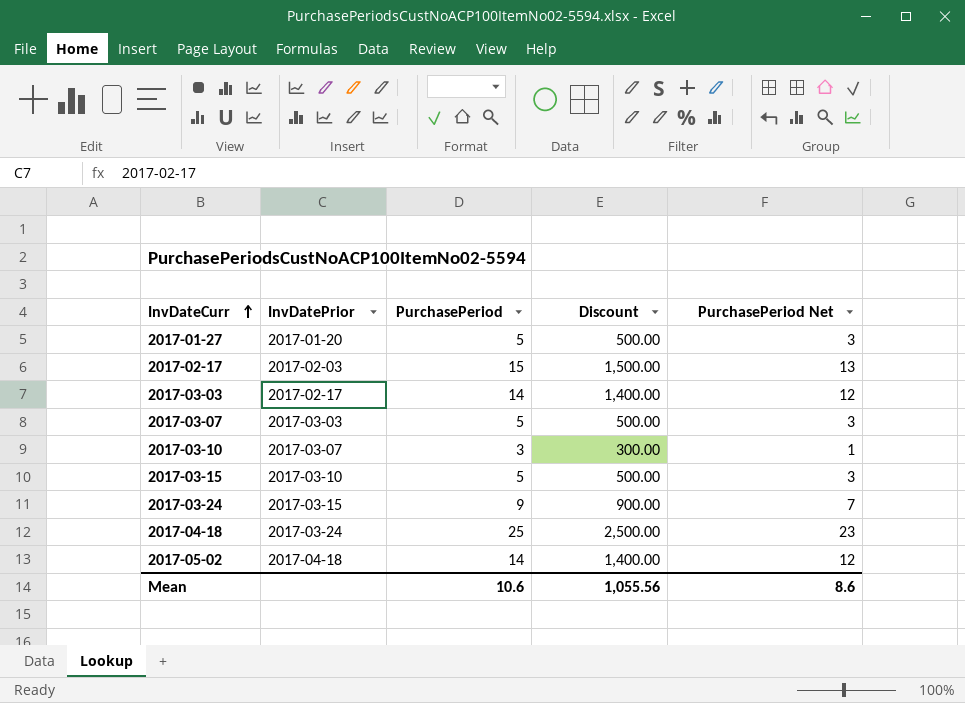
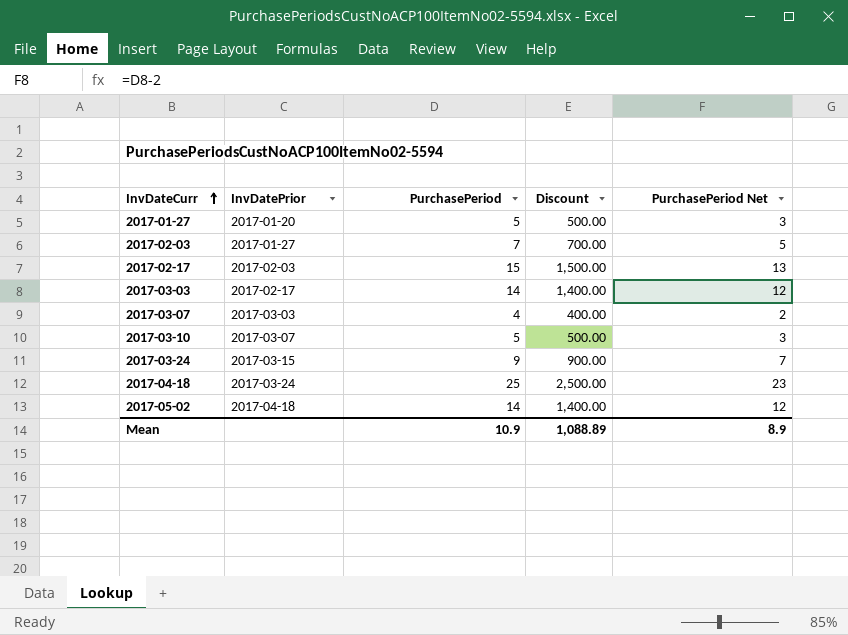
row 2017-03-15: 2017-03-10 | 5 | 500.00 | 3 -> none
row 2017-02-03: none -> 2017-01-27 | 7 | 700.00 | 5
2017-03-07 | PurchasePeriod: 5 -> 4
2017-03-07 | Discount: 500.00 -> 400.00
2017-03-07 | PurchasePeriod Net: 3 -> 2
2017-03-10 | PurchasePeriod: 3 -> 5
2017-03-10 | Discount: 300.00 -> 500.00
2017-03-10 | PurchasePeriod Net: 1 -> 3
Mean | PurchasePeriod: 10.6 -> 10.9
Mean | Discount: 1,055.56 -> 1,088.89
Mean | PurchasePeriod Net: 8.6 -> 8.9

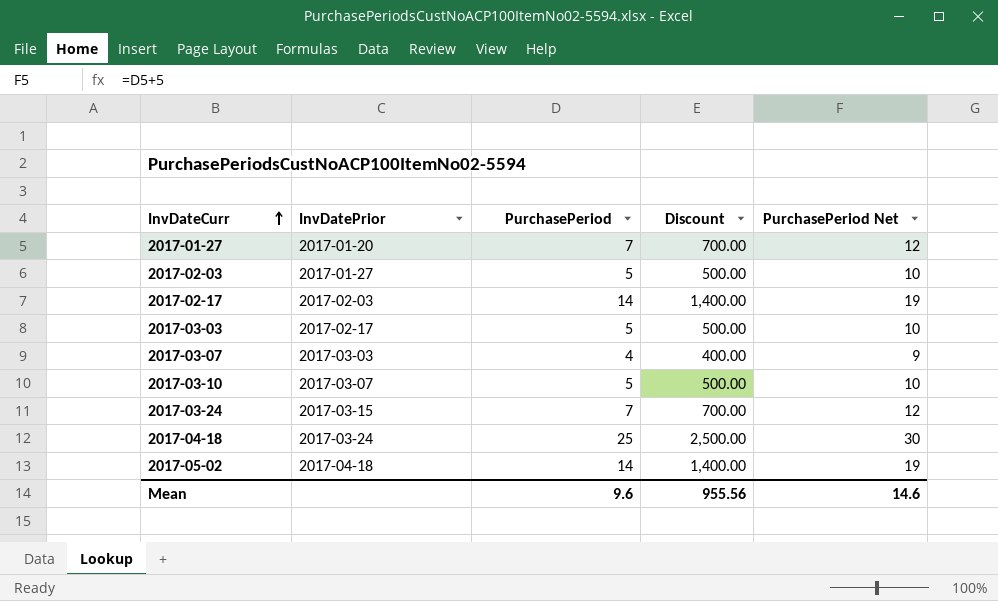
column PurchasePeriod Net | formula: [PurchasePeriod] - 2 -> [PurchasePeriod] + 5
2017-01-27 | PurchasePeriod: 5 -> 7
2017-01-27 | Discount: 500.00 -> 700.00
2017-02-03 | PurchasePeriod: 7 -> 5
2017-02-03 | Discount: 700.00 -> 500.00
2017-02-17 | PurchasePeriod: 15 -> 14
2017-02-17 | Discount: 1,500.00 -> 1,400.00
2017-03-03 | PurchasePeriod: 14 -> 5
2017-03-03 | Discount: 1,400.00 -> 500.00
2017-03-24 | PurchasePeriod: 9 -> 7
2017-03-24 | Discount: 900.00 -> 700.00
Mean | PurchasePeriod: 10.9 -> 9.6
Mean | Discount: 1,088.89 -> 955.56
Mean | PurchasePeriod Net: 8.9 -> 14.6

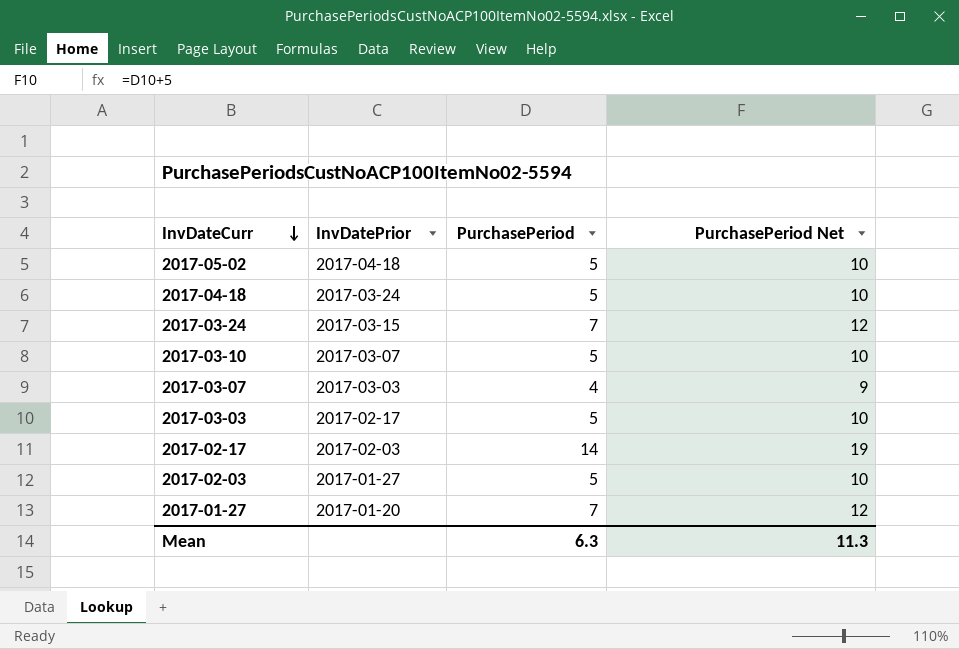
row order: InvDateCurr ascending -> InvDateCurr descending
column Discount | formula: [PurchasePeriod] * 100 -> none
2017-05-02 | PurchasePeriod: 14 -> 5
2017-05-02 | PurchasePeriod Net: 19 -> 10
2017-04-18 | PurchasePeriod: 25 -> 5
2017-04-18 | PurchasePeriod Net: 30 -> 10
Mean | PurchasePeriod: 9.6 -> 6.3
Mean | PurchasePeriod Net: 14.6 -> 11.3

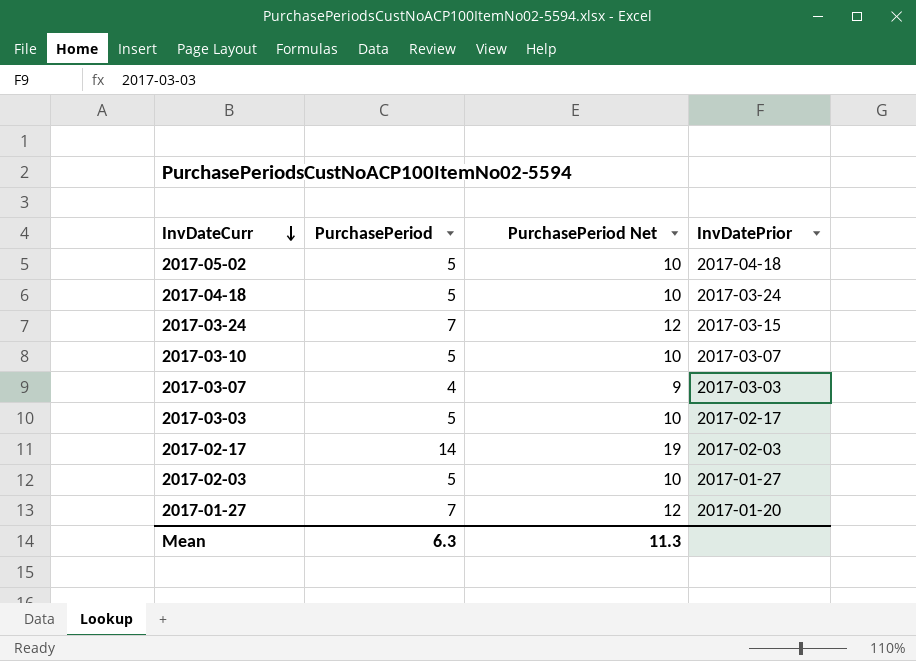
column InvDatePrior | position: 2 -> 4

